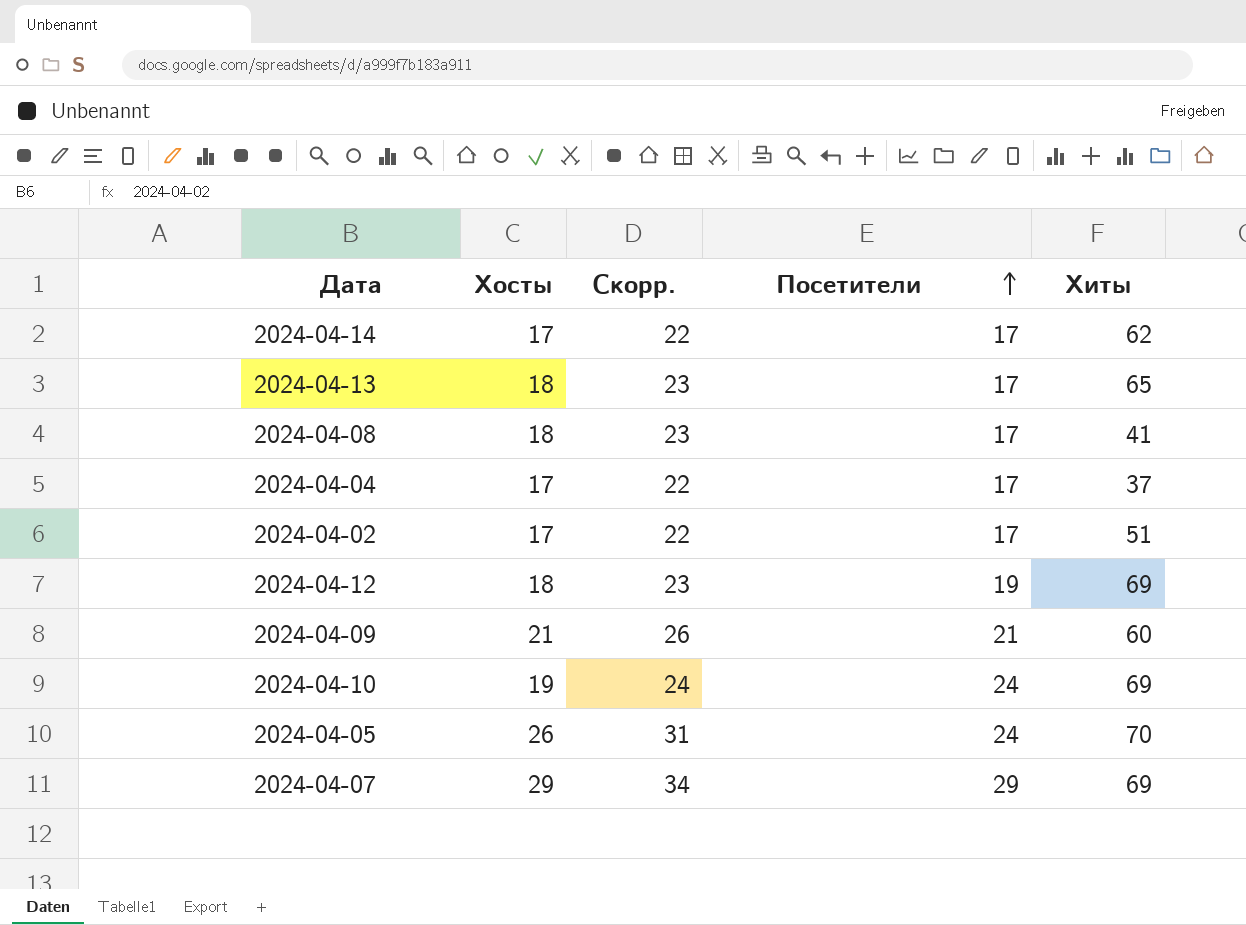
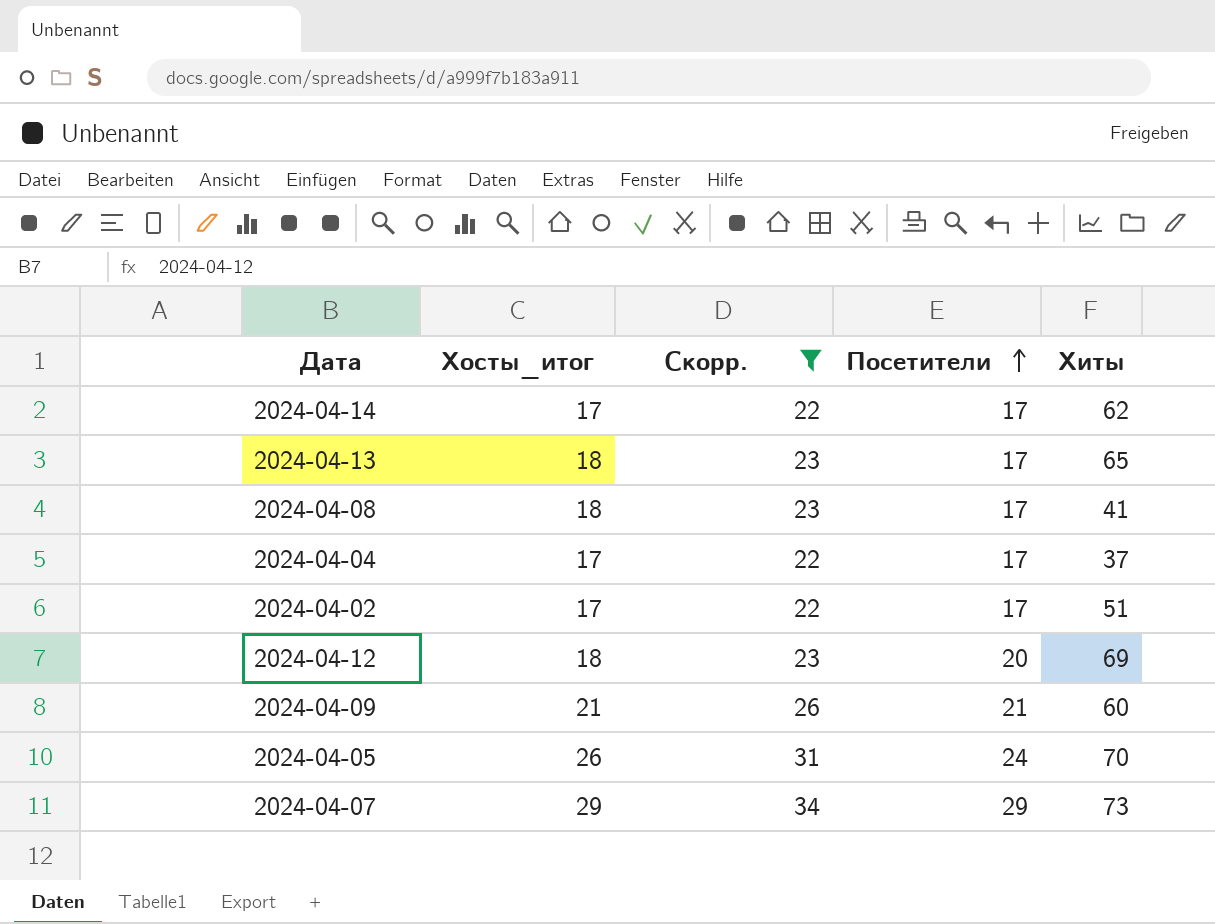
filter: none -> Скорр. != 24
column name: Хосты -> Хосты_итог
2024-04-12 | Посетители: 19 -> 20
2024-04-07 | Хиты: 69 -> 73

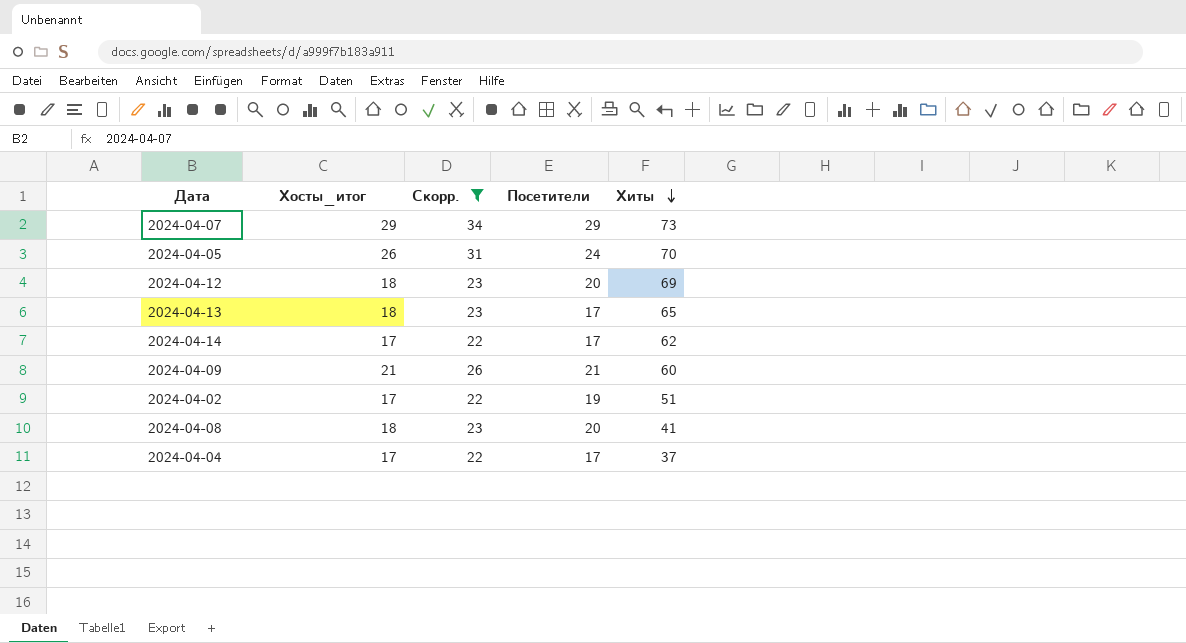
row order: Посетители ascending -> Хиты descending
2024-04-02 | Посетители: 17 -> 19
2024-04-08 | Посетители: 17 -> 20

